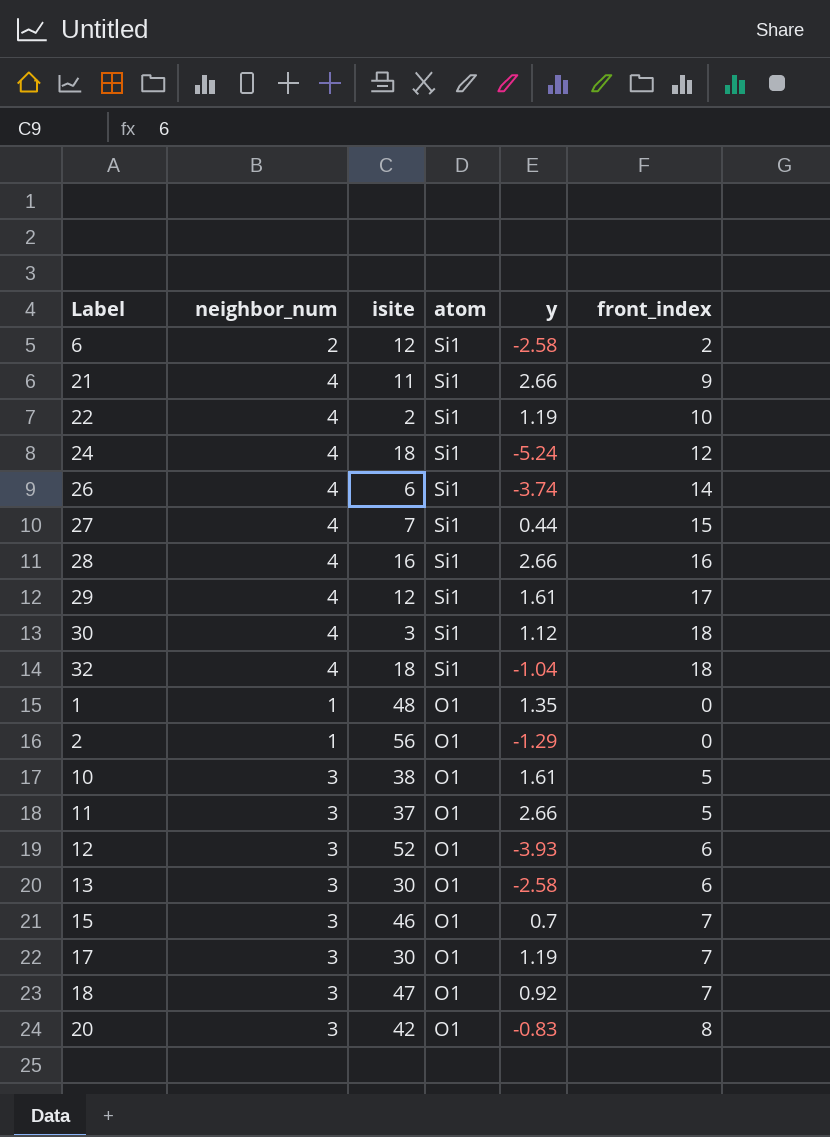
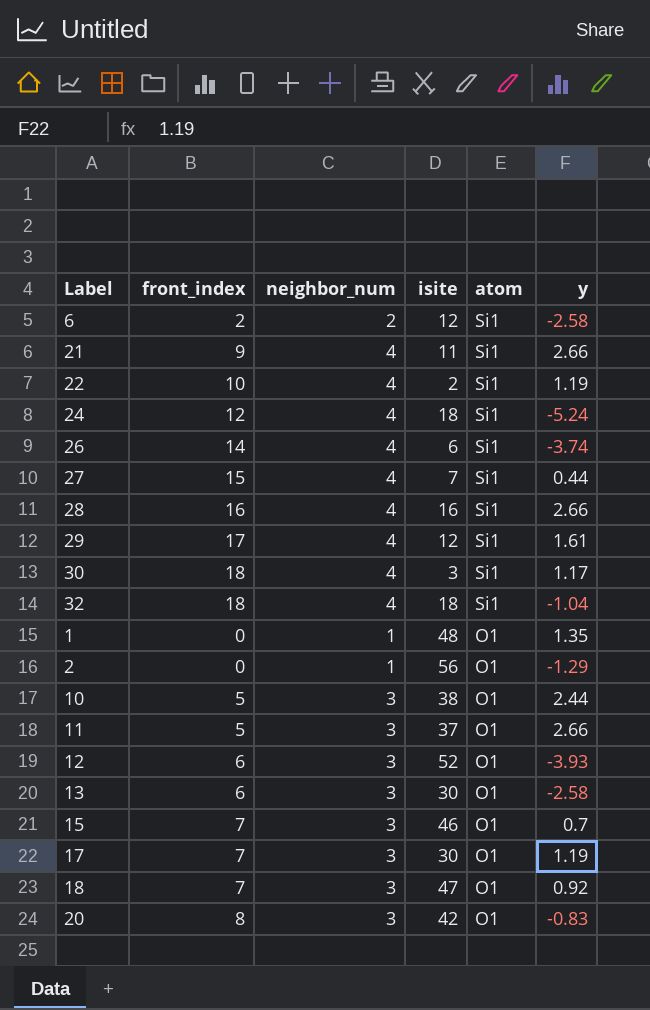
column front_index | position: 6 -> 2
30 | y: 1.12 -> 1.17
10 | y: 1.61 -> 2.44

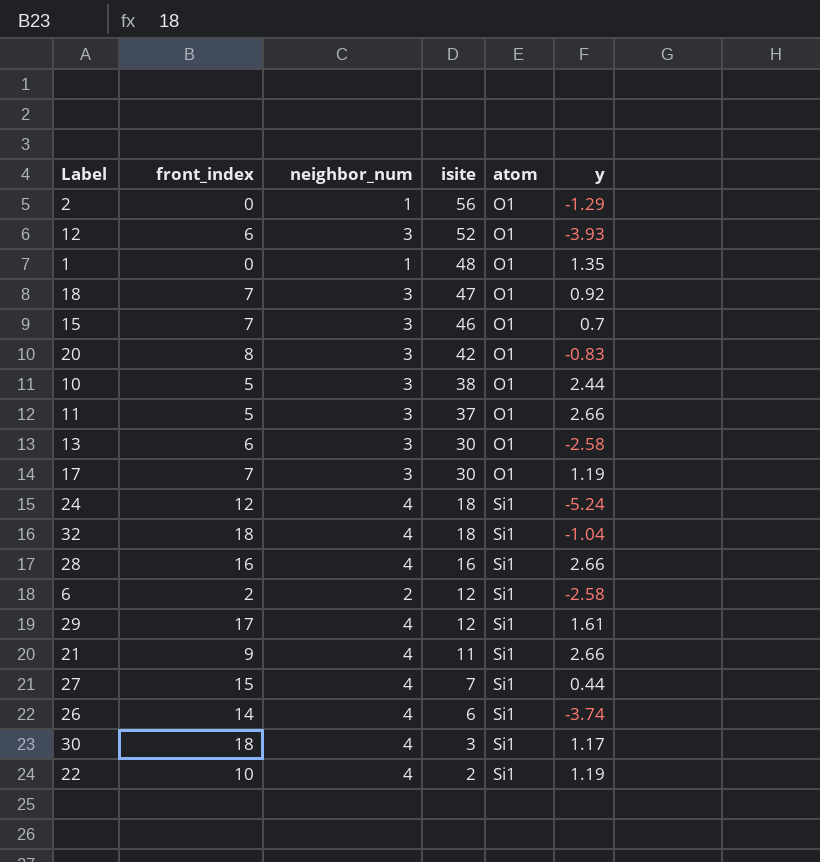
row order: atom descending -> isite descending

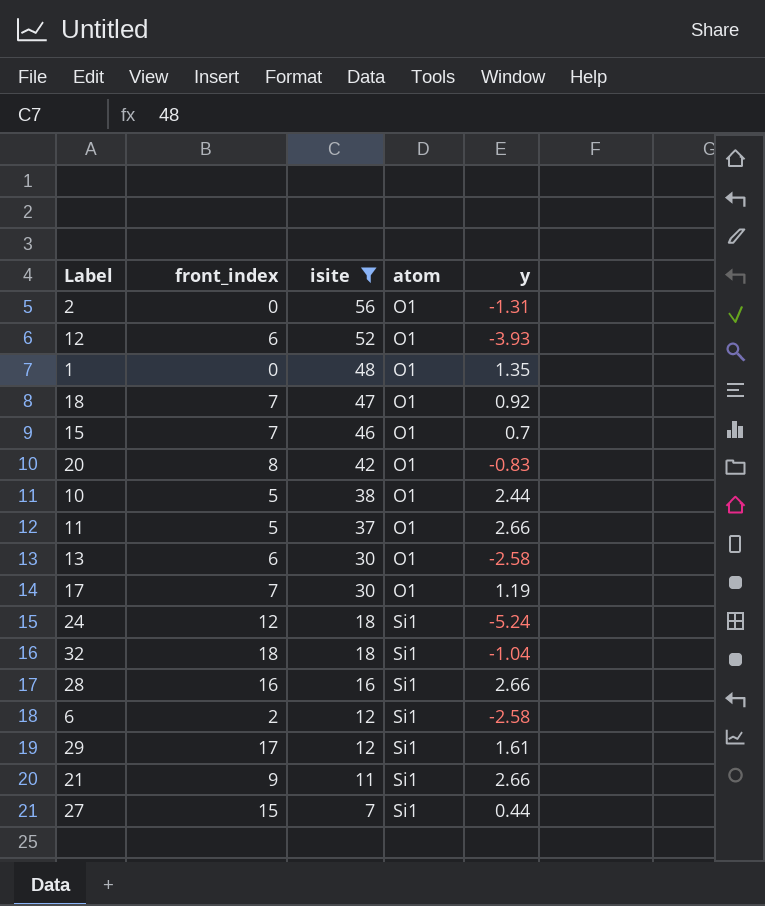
filter: none -> isite >= 7
column neighbor_num | position: 3 -> none
2 | y: -1.29 -> -1.31

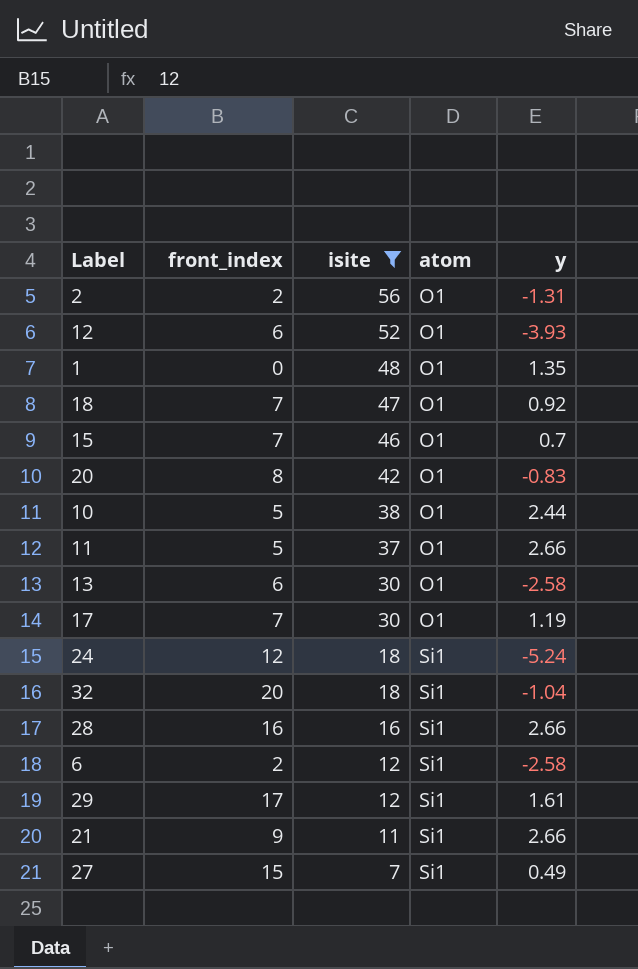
2 | front_index: 0 -> 2
32 | front_index: 18 -> 20
27 | y: 0.44 -> 0.49

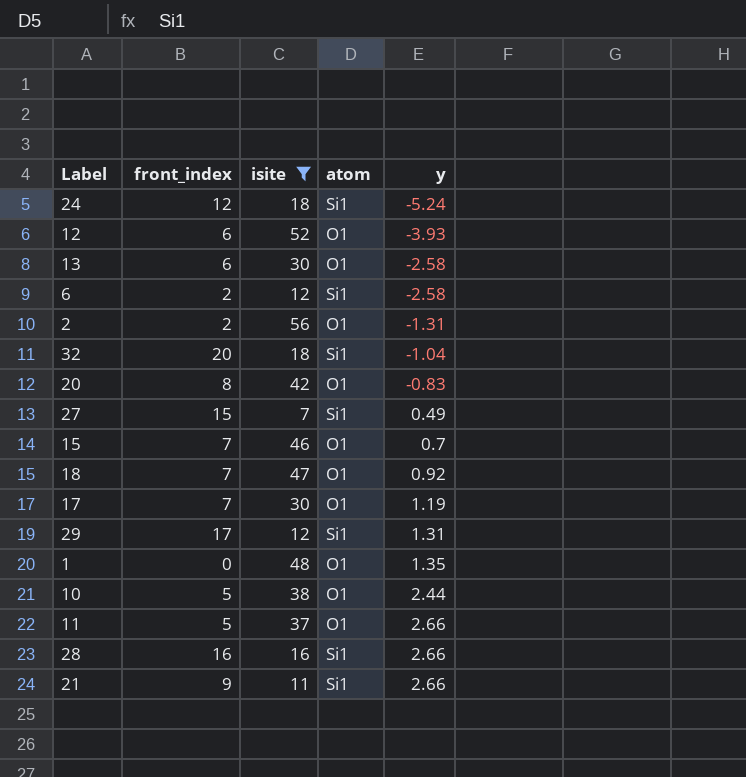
row order: isite descending -> y ascending
29 | y: 1.61 -> 1.31

